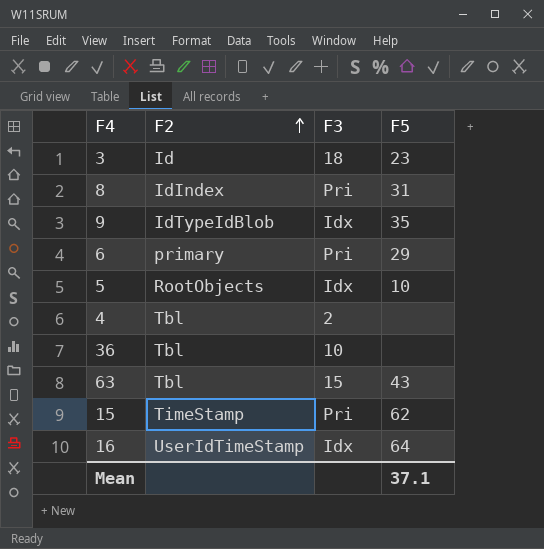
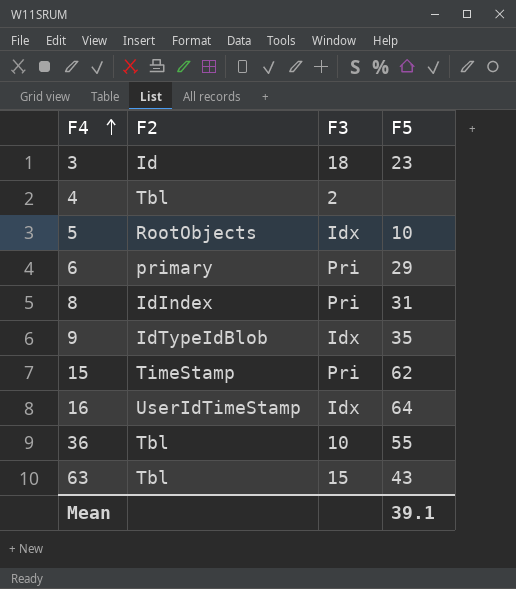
row order: F2 ascending -> F4 ascending
36 | F5: none -> 55
Mean | F5: 37.1 -> 39.1

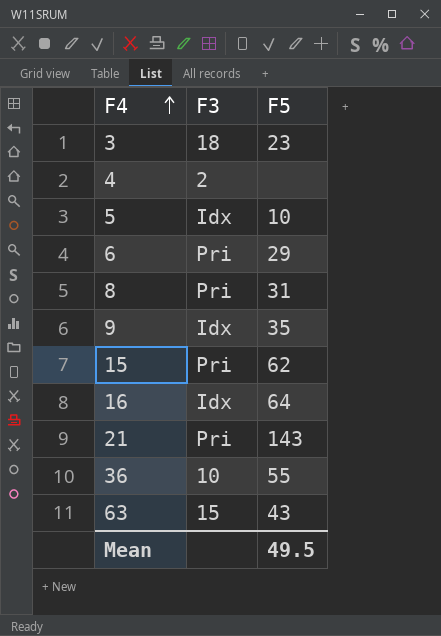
column F2 | position: 2 -> none
row 21: none -> Pri | 143
Mean | F5: 39.1 -> 49.5

